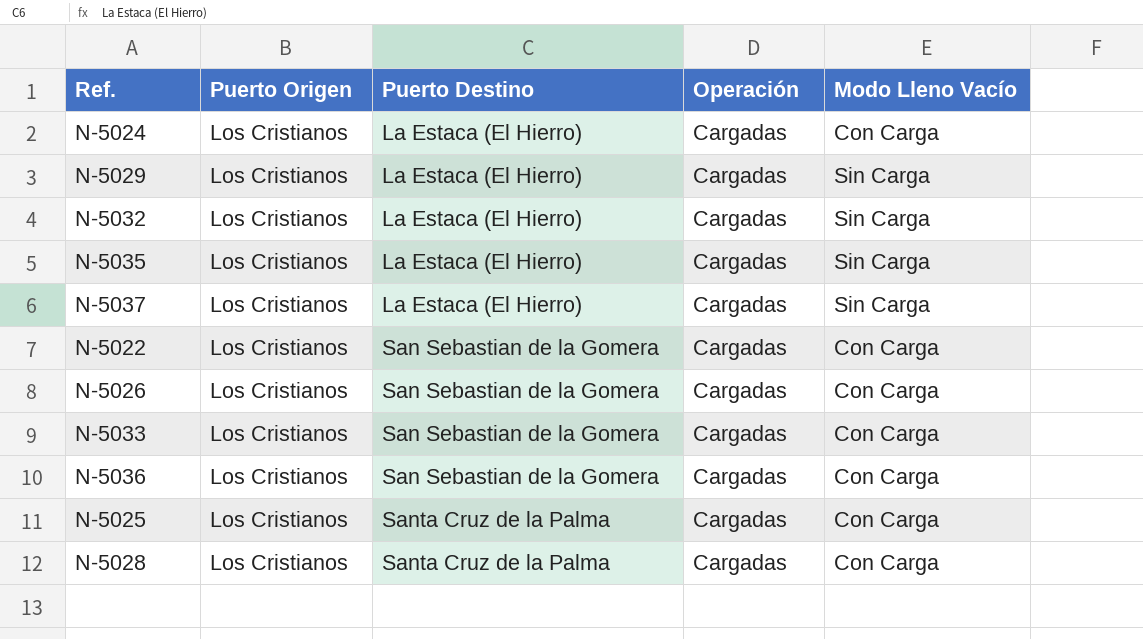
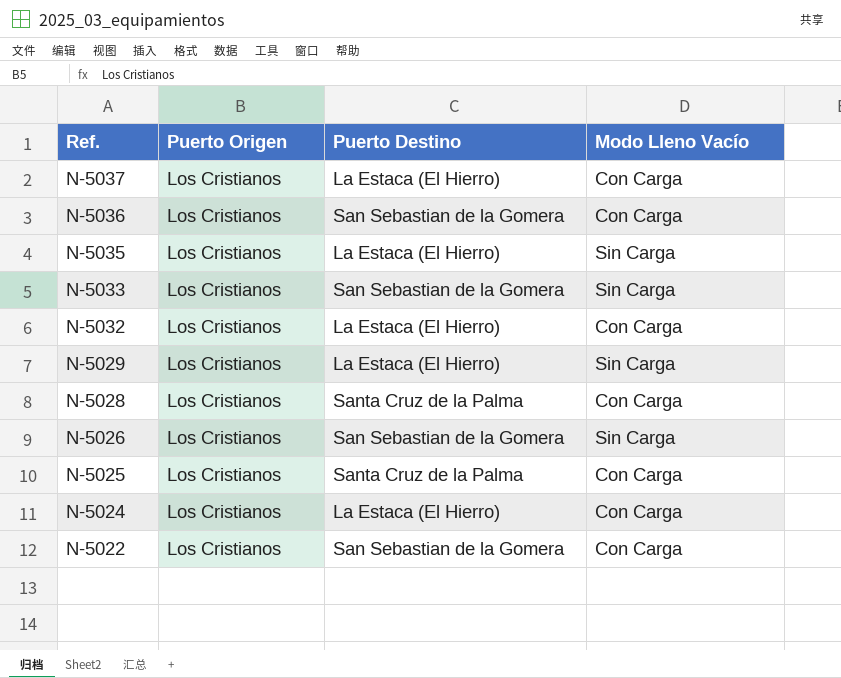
row order: Puerto Destino ascending -> Ref. descending
column Operación | position: 4 -> none
N-5037 | Modo Lleno Vacío: Sin Carga -> Con Carga
N-5033 | Modo Lleno Vacío: Con Carga -> Sin Carga
N-5032 | Modo Lleno Vacío: Sin Carga -> Con Carga
N-5026 | Modo Lleno Vacío: Con Carga -> Sin Carga

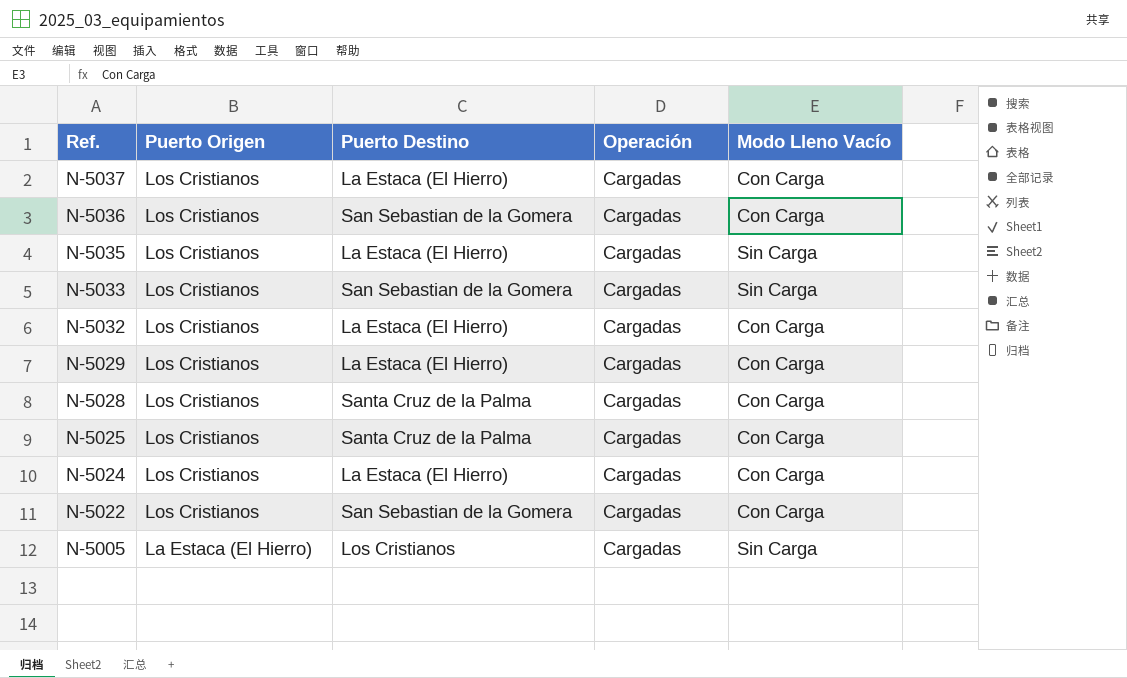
column Operación | position: none -> 4
row N-5026: Los Cristianos | San Sebastian de la Gomera | Sin Carga -> none
N-5029 | Modo Lleno Vacío: Sin Carga -> Con Carga
row N-5005: none -> La Estaca (El Hierro) | Los Cristianos | Cargadas | Sin Carga

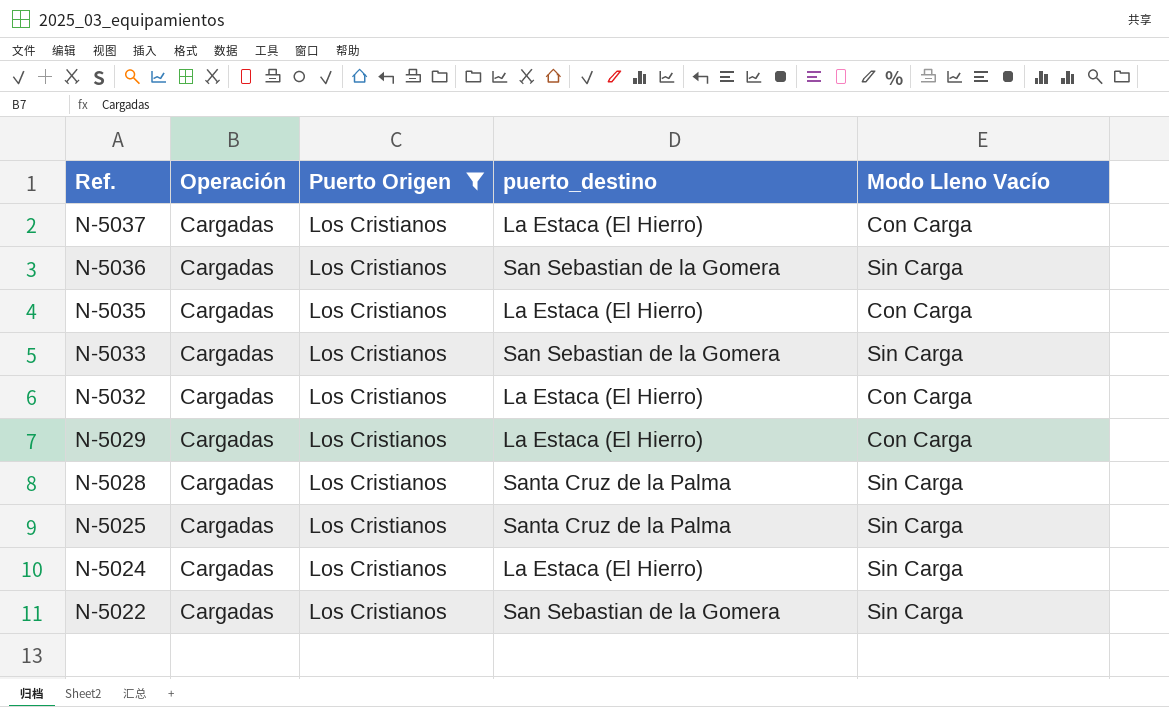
filter: none -> Puerto Origen = Los Cristianos
column Operación | position: 4 -> 2
column name: Puerto Destino -> puerto_destino
N-5036 | Modo Lleno Vacío: Con Carga -> Sin Carga
N-5035 | Modo Lleno Vacío: Sin Carga -> Con Carga
N-5028 | Modo Lleno Vacío: Con Carga -> Sin Carga
N-5025 | Modo Lleno Vacío: Con Carga -> Sin Carga
N-5024 | Modo Lleno Vacío: Con Carga -> Sin Carga
N-5022 | Modo Lleno Vacío: Con Carga -> Sin Carga

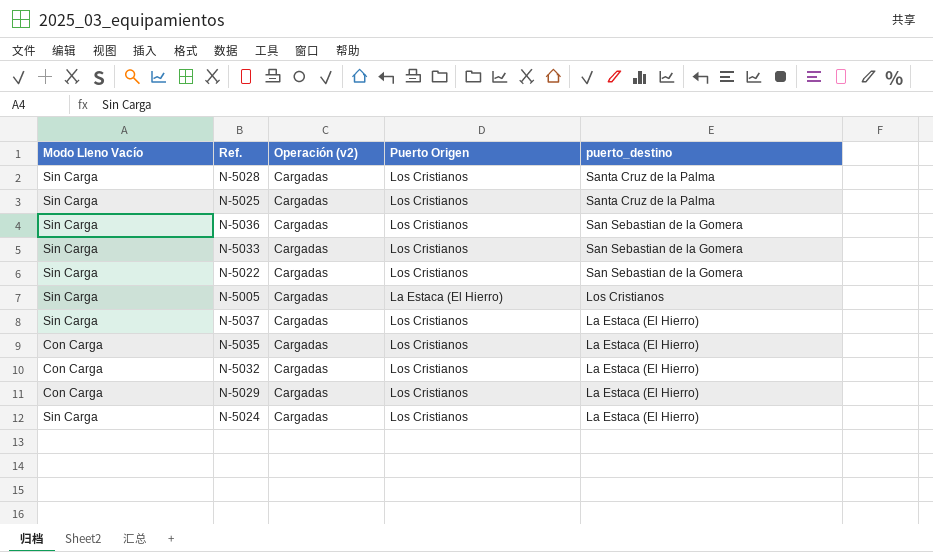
filter: Puerto Origen = Los Cristianos -> none
row order: Ref. descending -> puerto_destino descending
column Modo Lleno Vacío | position: 5 -> 1
column name: Operación -> Operación (v2)
N-5037 | Modo Lleno Vacío: Con Carga -> Sin Carga

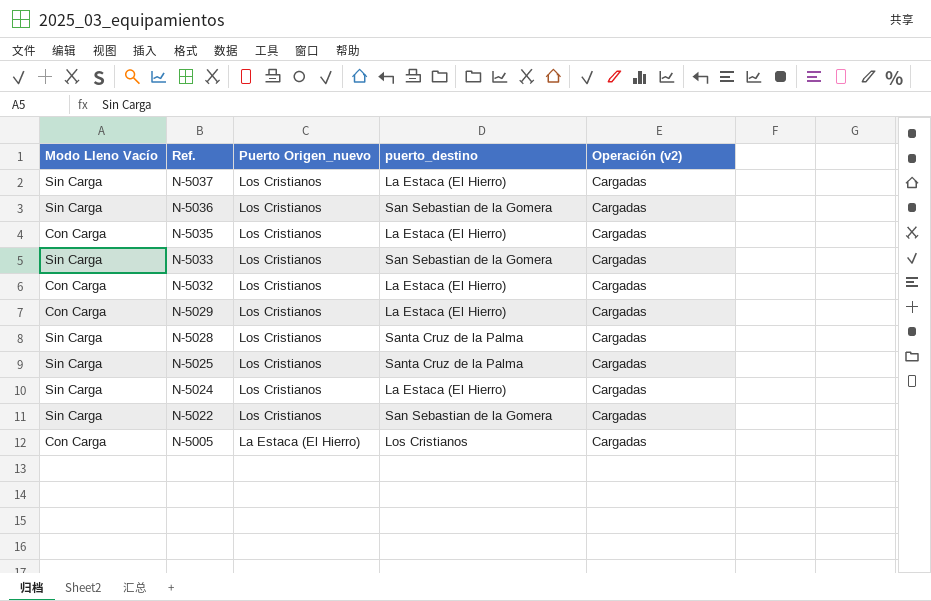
row order: puerto_destino descending -> Ref. descending
column name: Puerto Origen -> Puerto Origen_nuevo
column Operación (v2) | position: 3 -> 5
N-5005 | Modo Lleno Vacío: Sin Carga -> Con Carga

